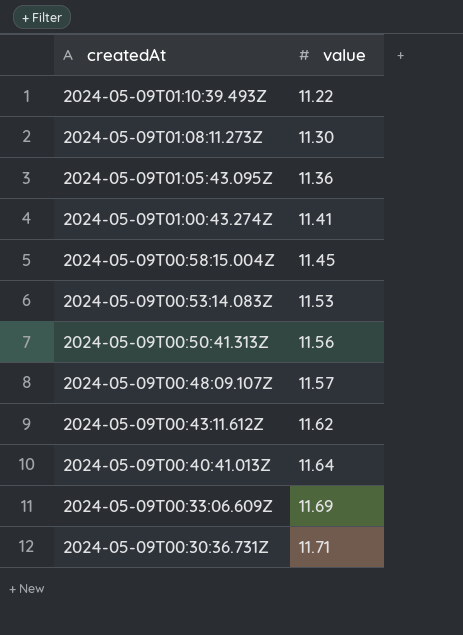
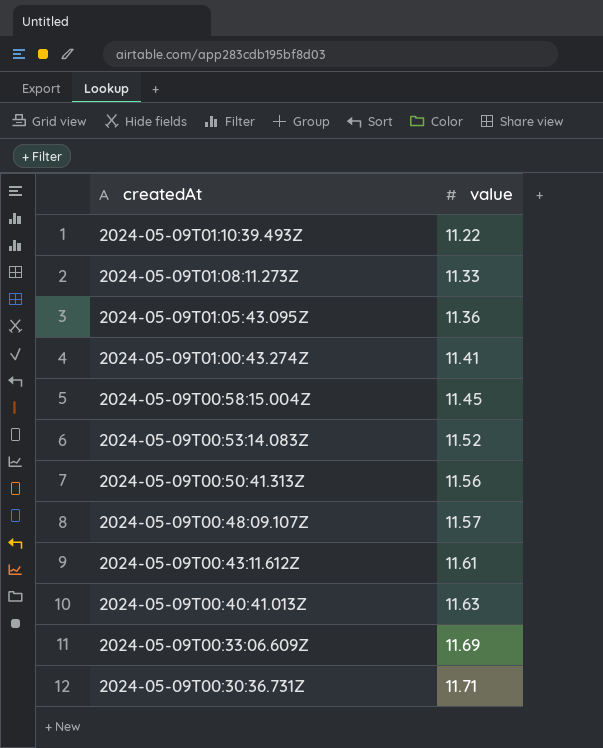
2024-05-09T01:08:11.273Z | value: 11.30 -> 11.33
2024-05-09T00:53:14.083Z | value: 11.53 -> 11.52
2024-05-09T00:43:11.612Z | value: 11.62 -> 11.61
2024-05-09T00:40:41.013Z | value: 11.64 -> 11.63

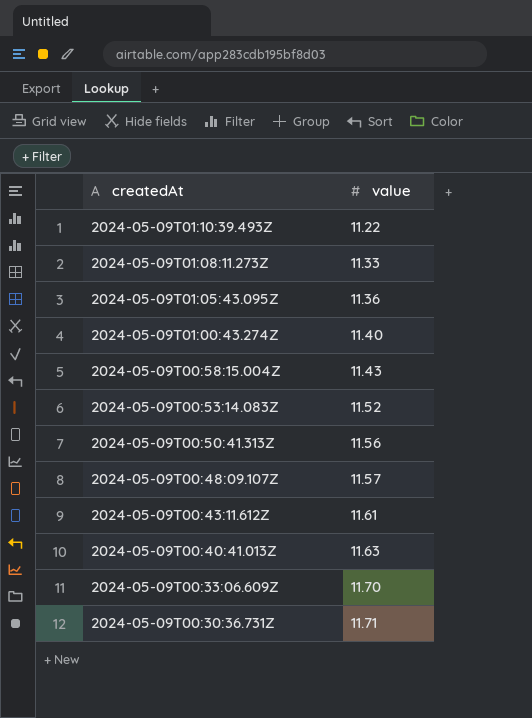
2024-05-09T01:00:43.274Z | value: 11.41 -> 11.40
2024-05-09T00:58:15.004Z | value: 11.45 -> 11.43
2024-05-09T00:33:06.609Z | value: 11.69 -> 11.70

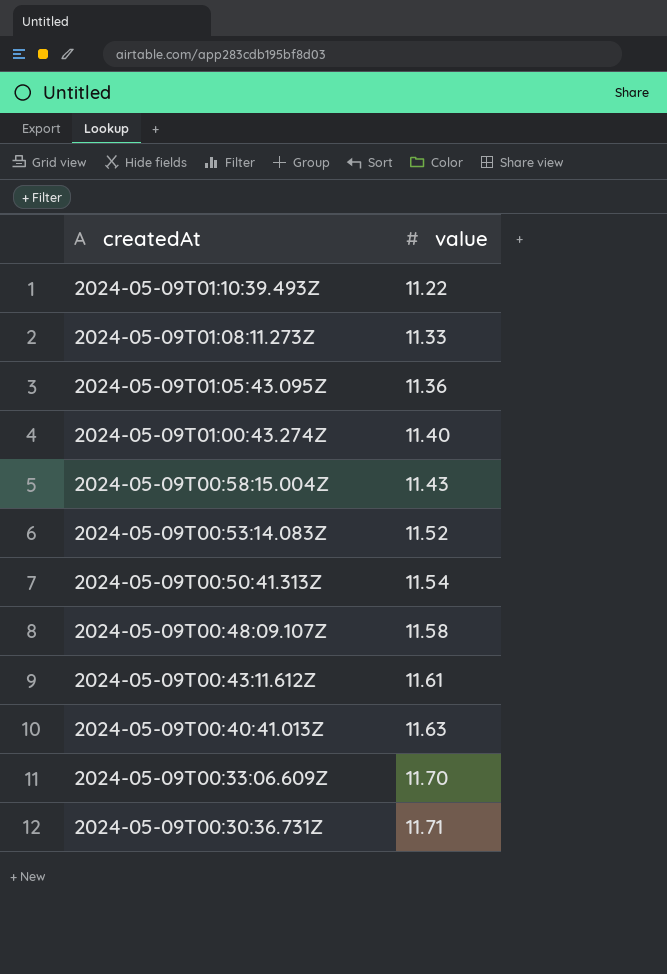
2024-05-09T00:50:41.313Z | value: 11.56 -> 11.54
2024-05-09T00:48:09.107Z | value: 11.57 -> 11.58

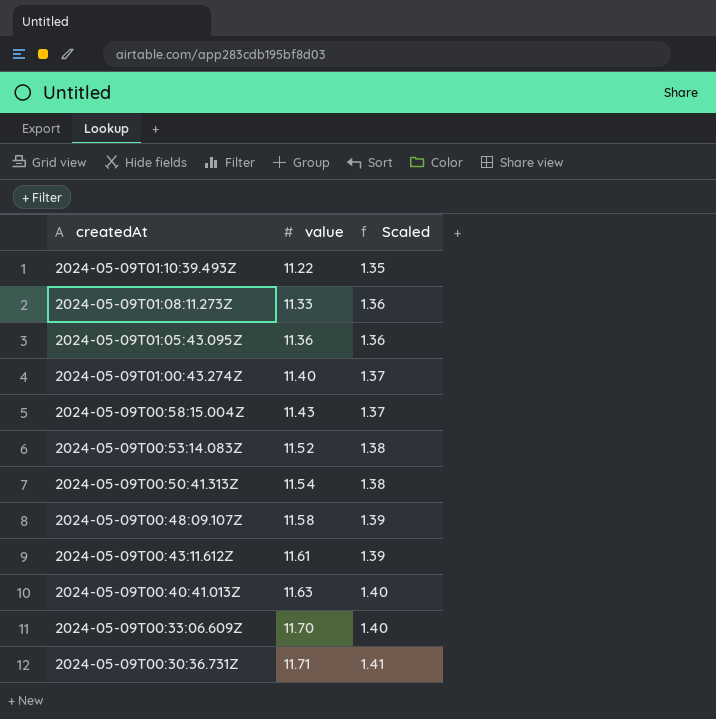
column Scaled | formula: none -> [value] * 0.12

